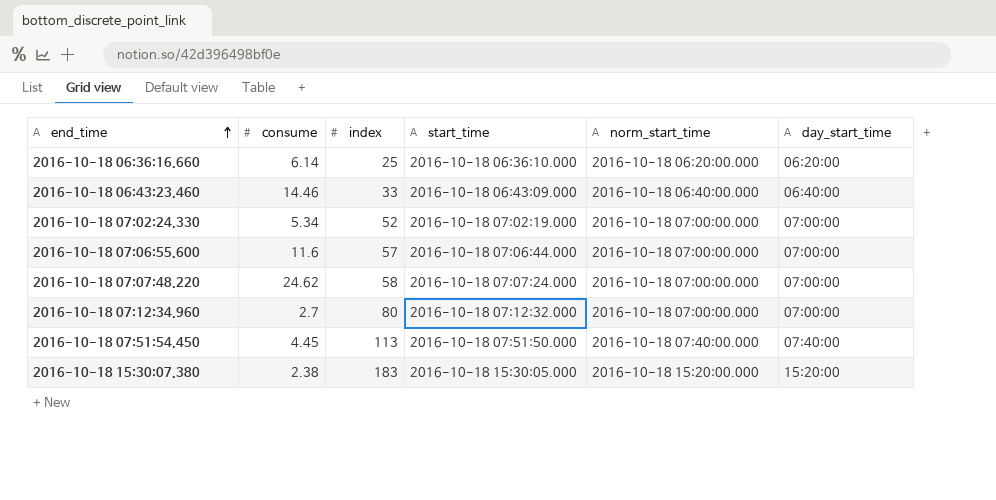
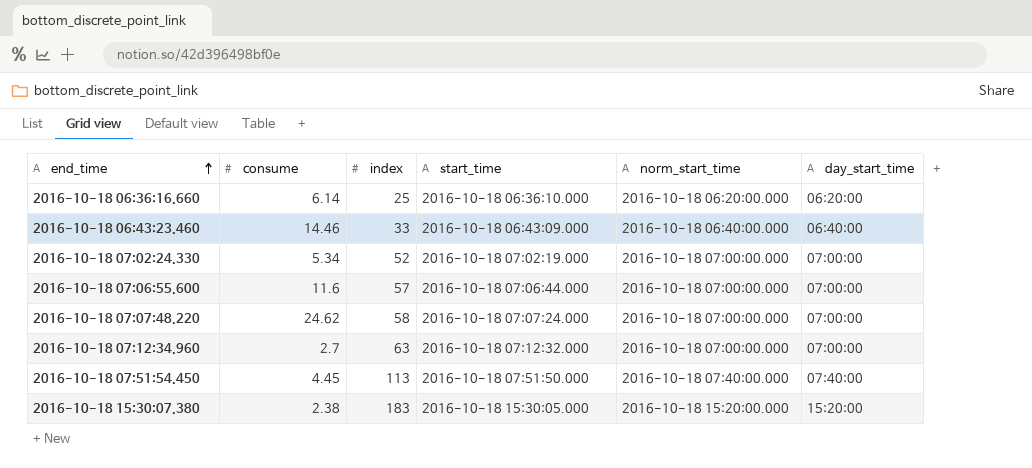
2016-10-18 07:12:34.960 | index: 80 -> 63

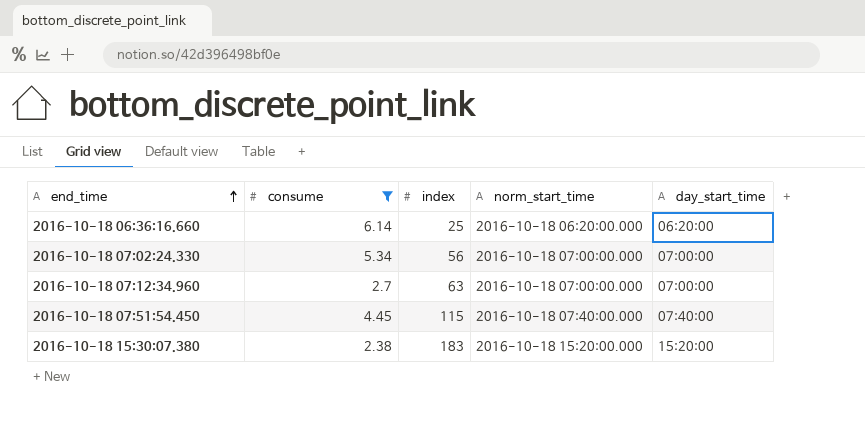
filter: none -> consume <= 6.14
column start_time | position: 4 -> none
2016-10-18 07:02:24.330 | index: 52 -> 56
2016-10-18 07:51:54.450 | index: 113 -> 115

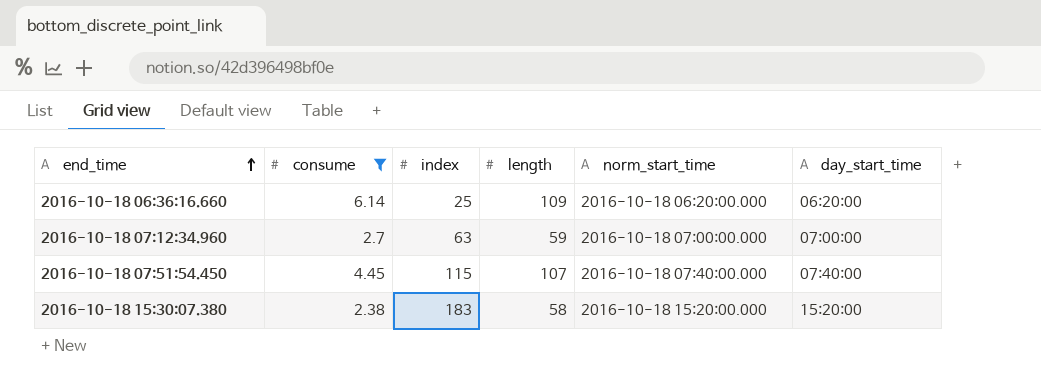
column length | position: none -> 4
row 2016-10-18 07:02:24.330: 5.34 | 56 | 2016-10-18 07:00:00.000 | 07:00:00 -> none

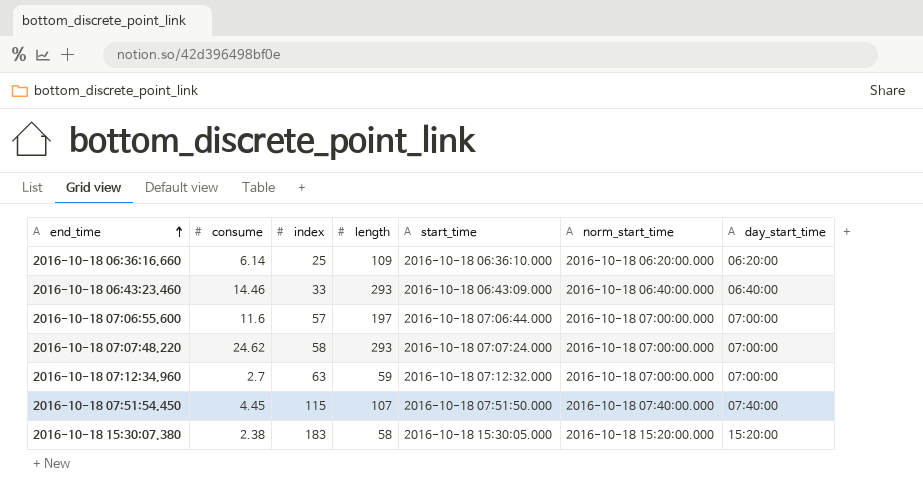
filter: consume <= 6.14 -> none
column start_time | position: none -> 5

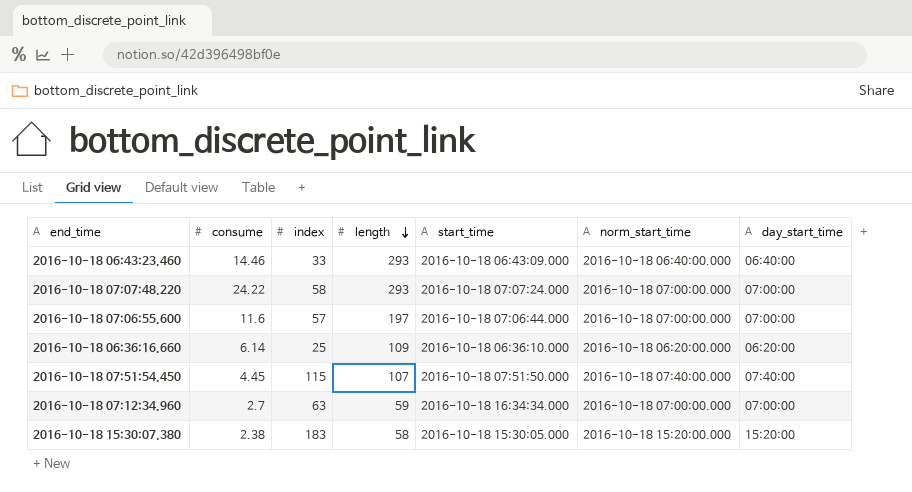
row order: end_time ascending -> length descending
2016-10-18 07:07:48.220 | consume: 24.62 -> 24.22
2016-10-18 07:12:34.960 | start_time: 2016-10-18 07:12:32.000 -> 2016-10-18 16:34:34.000

